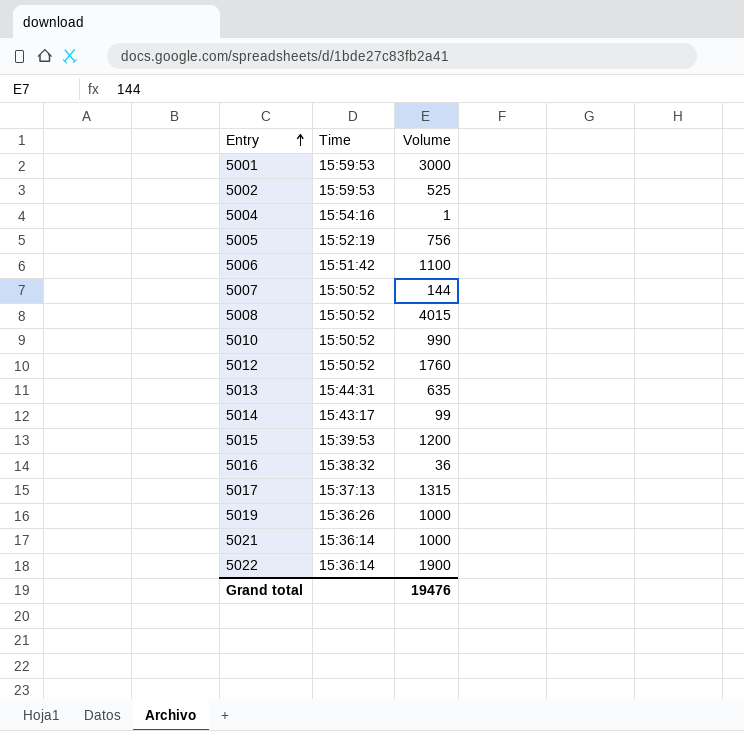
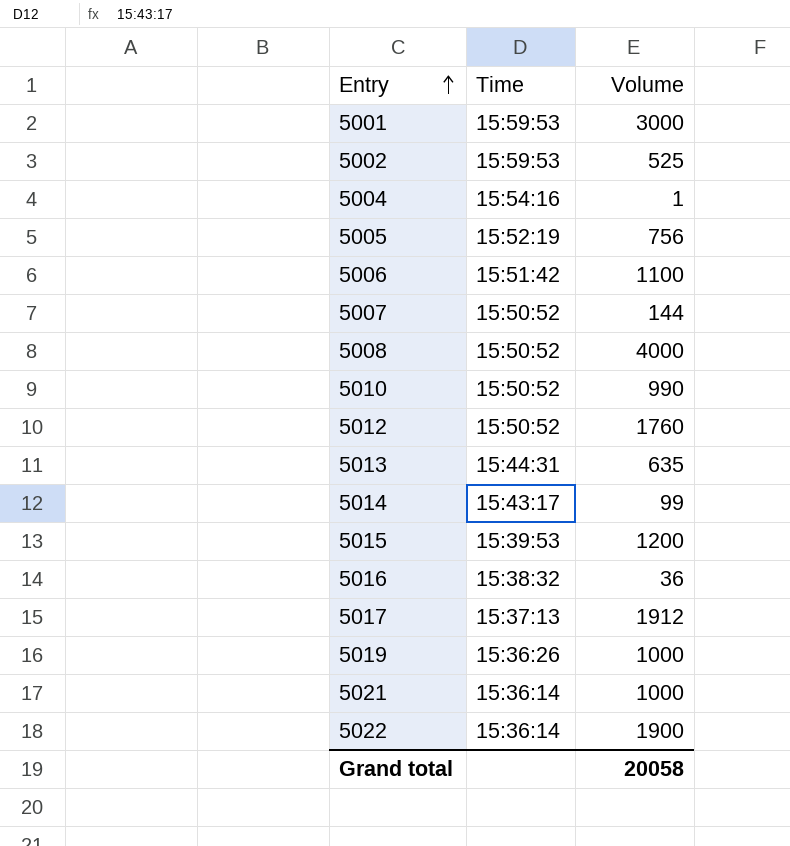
5008 | Volume: 4015 -> 4000
5017 | Volume: 1315 -> 1912
Grand total | Volume: 19476 -> 20058

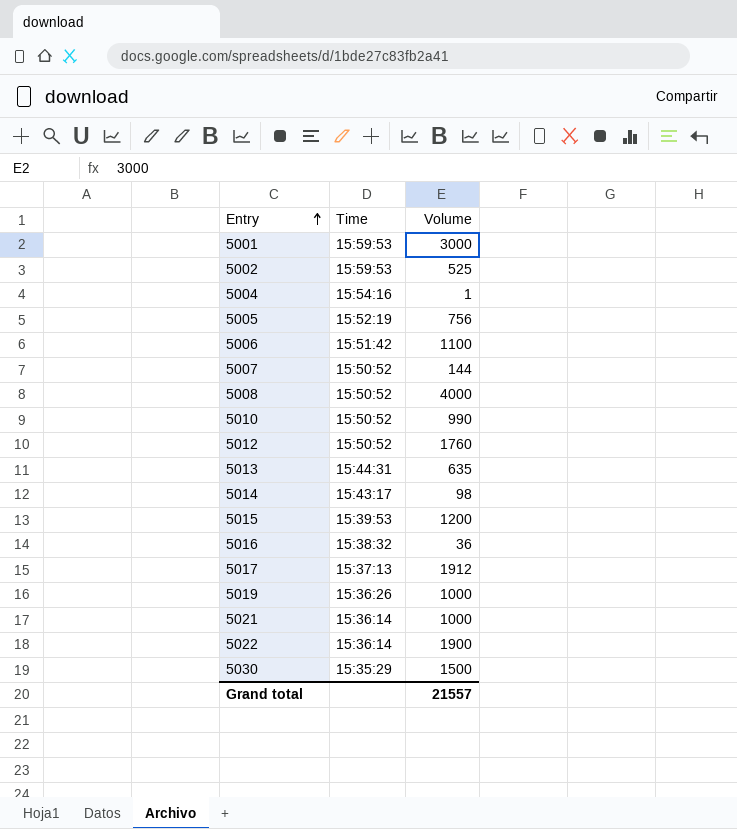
5014 | Volume: 99 -> 98
row 5030: none -> 15:35:29 | 1500
Grand total | Volume: 20058 -> 21557

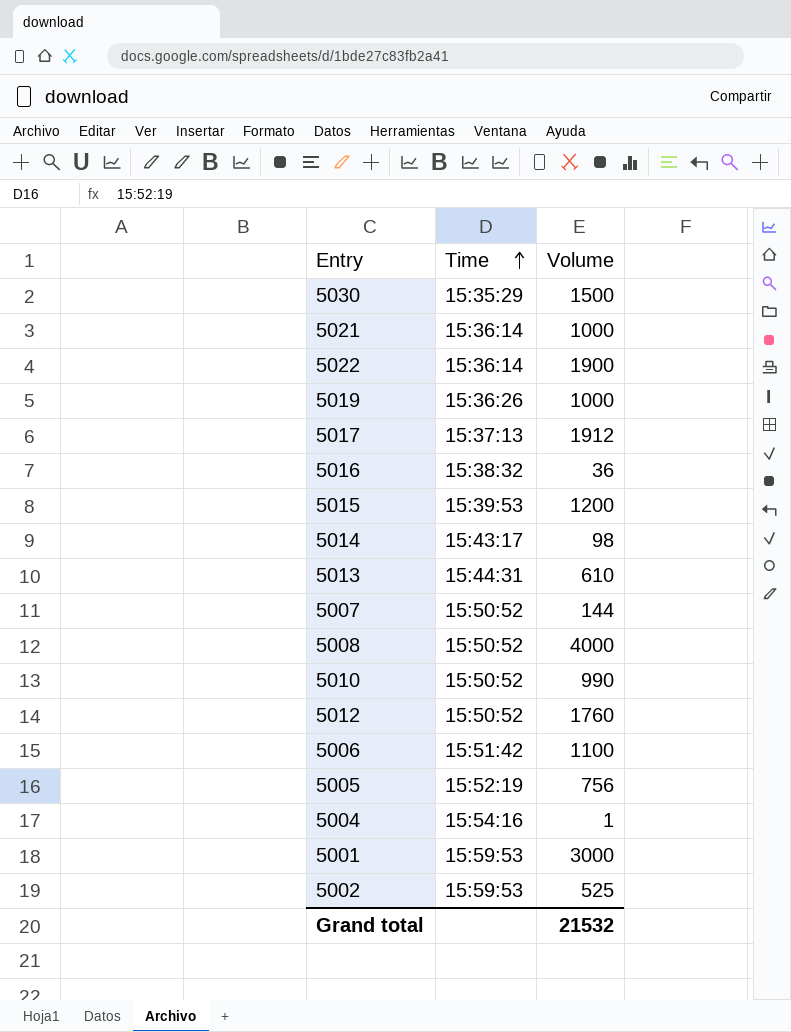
row order: Entry ascending -> Time ascending
5013 | Volume: 635 -> 610
Grand total | Volume: 21557 -> 21532

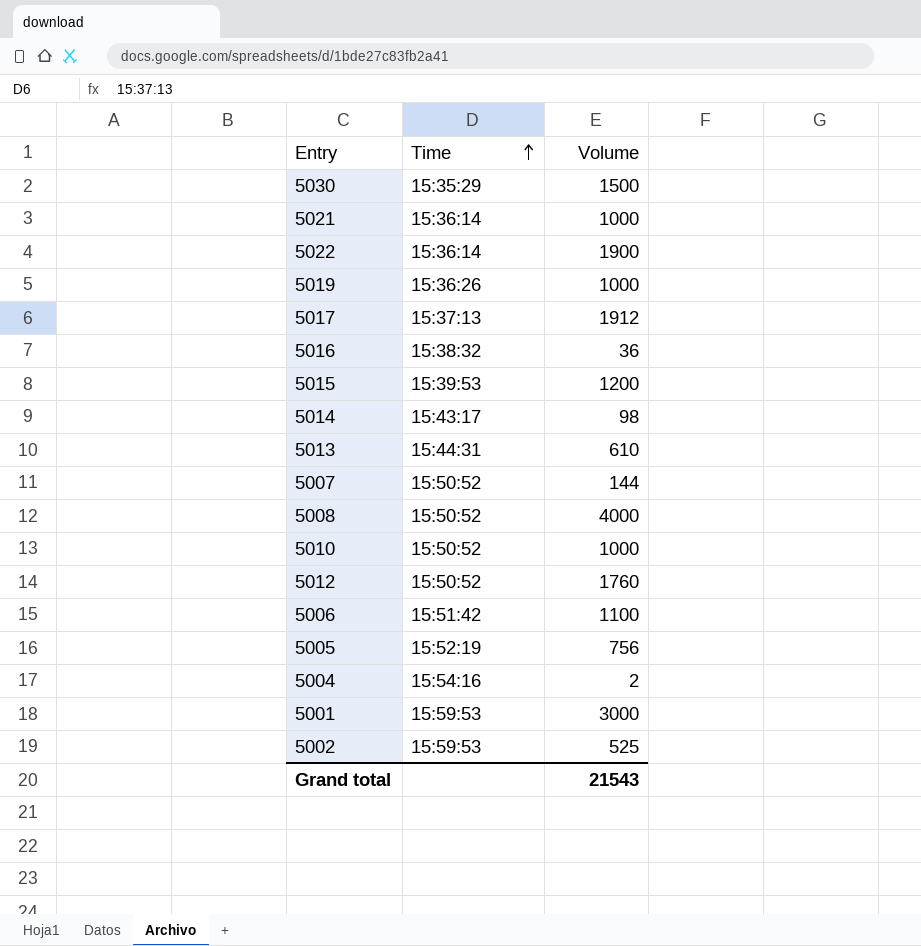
5010 | Volume: 990 -> 1000
5004 | Volume: 1 -> 2
Grand total | Volume: 21532 -> 21543

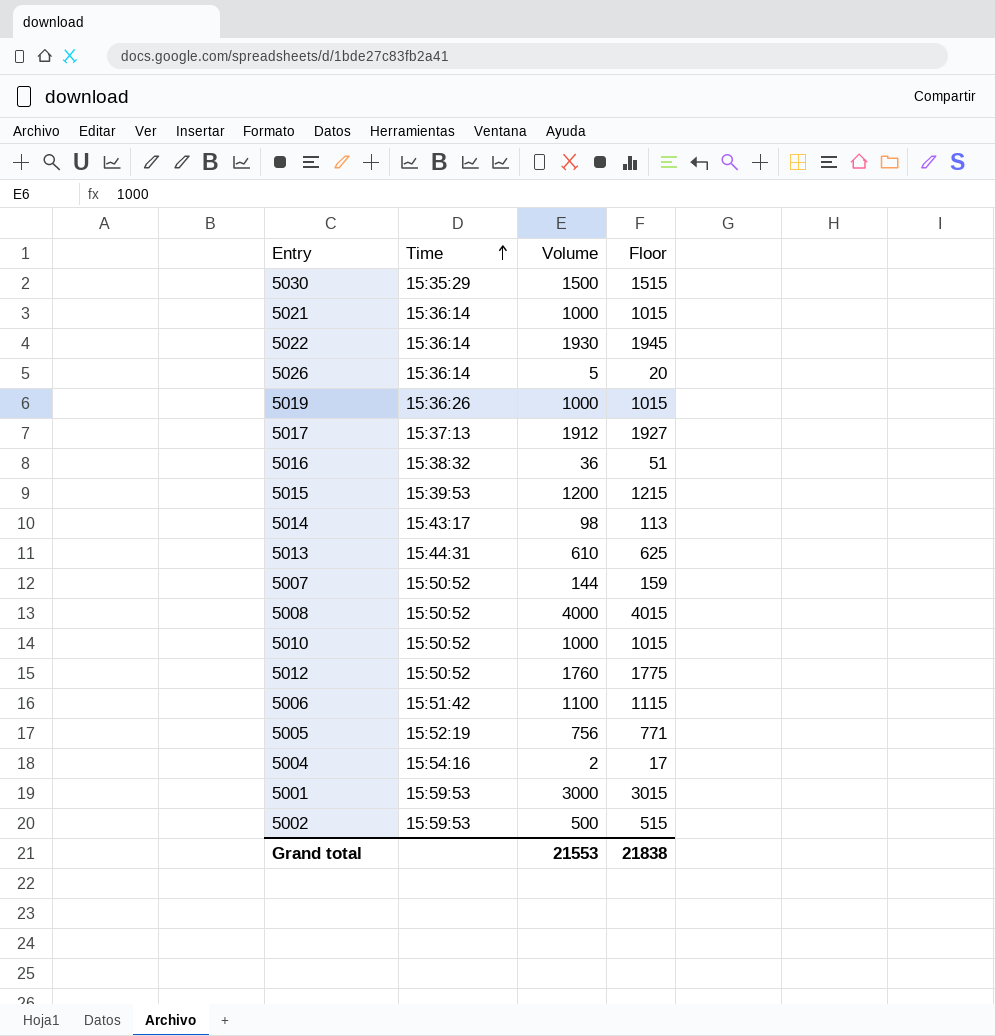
column Floor | formula: none -> [Volume] + 15
5022 | Volume: 1900 -> 1930
row 5026: none -> 15:36:14 | 5 | 20
5002 | Volume: 525 -> 500
Grand total | Volume: 21543 -> 21553

